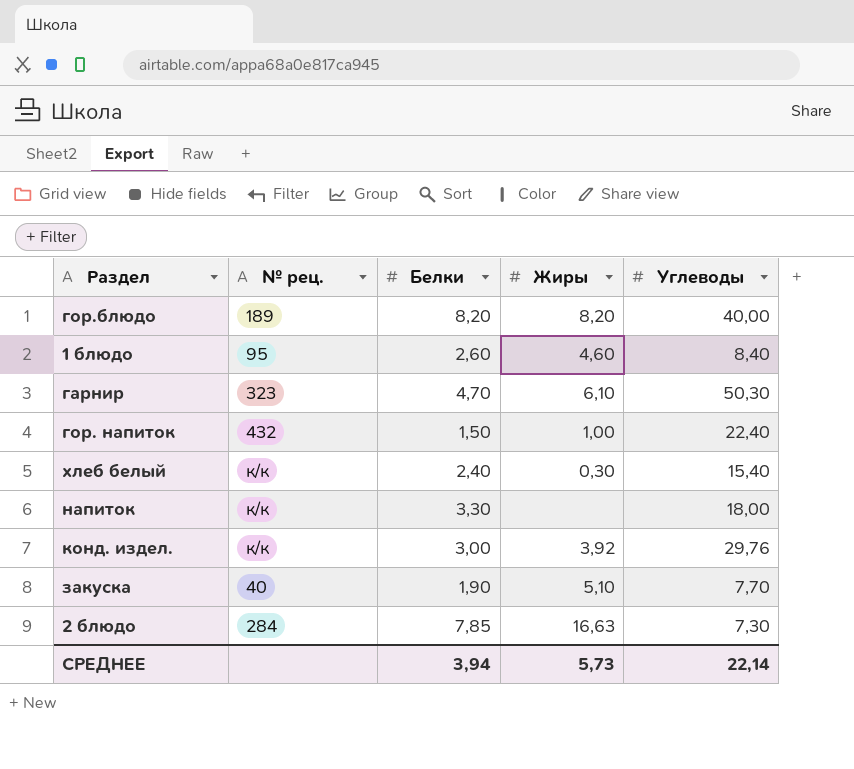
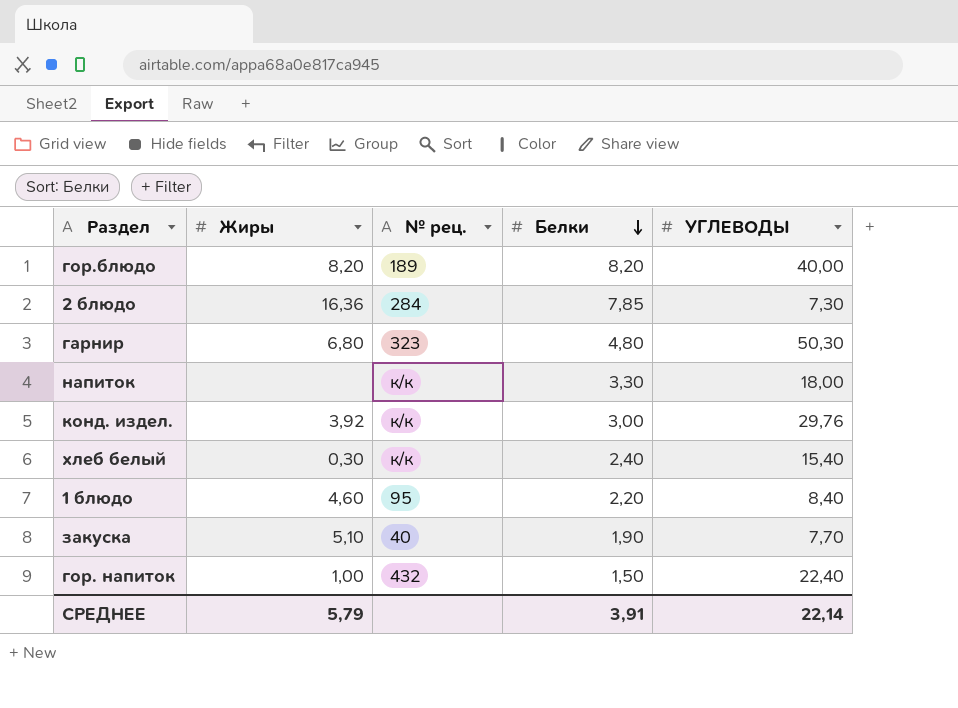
row order: none -> Белки descending
column Жиры | position: 4 -> 2
column name: Углеводы -> УГЛЕВОДЫ
2 блюдо | Жиры: 16,63 -> 16,36
гарнир | Жиры: 6,10 -> 6,80
гарнир | Белки: 4,70 -> 4,80
1 блюдо | Белки: 2,60 -> 2,20
СРЕДНЕЕ | Жиры: 5,73 -> 5,79
СРЕДНЕЕ | Белки: 3,94 -> 3,91

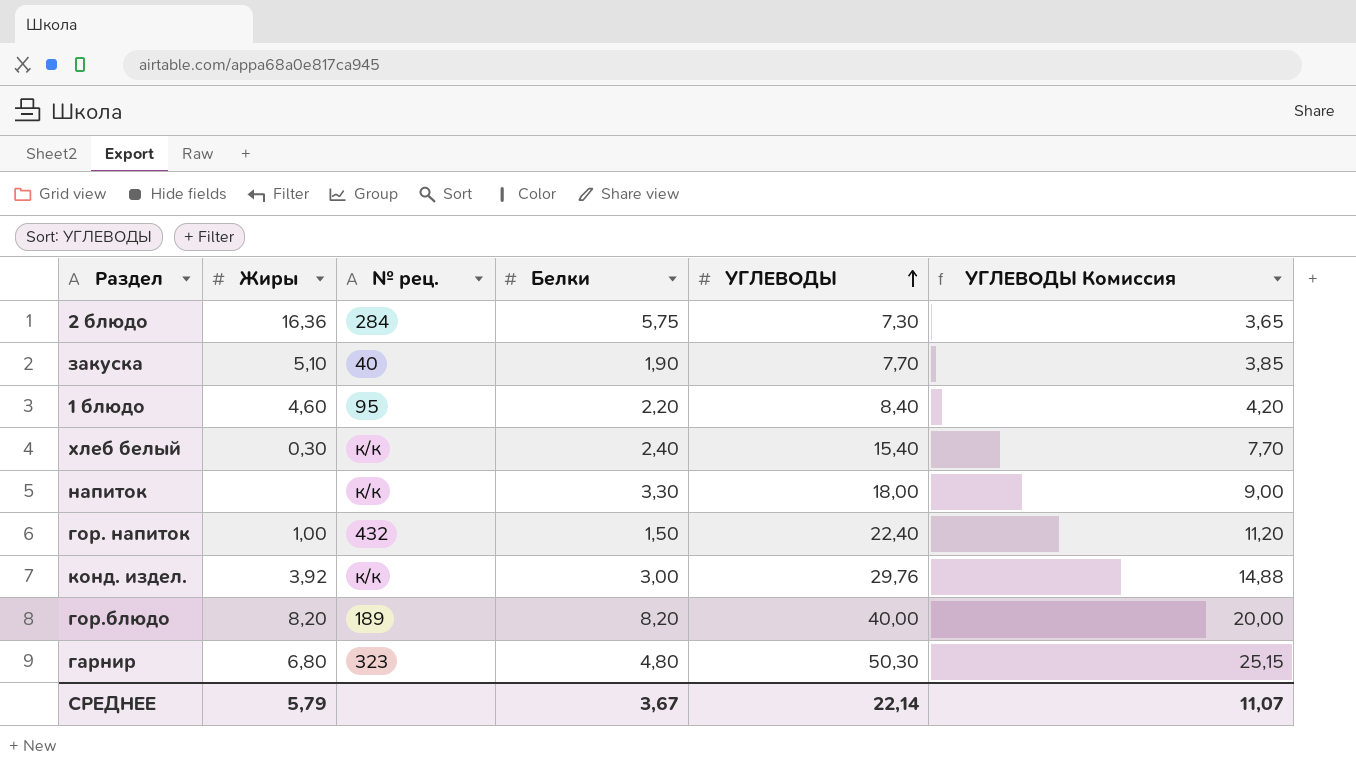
row order: Белки descending -> УГЛЕВОДЫ ascending
column УГЛЕВОДЫ Комиссия | formula: none -> [УГЛЕВОДЫ] * 0,5
2 блюдо | Белки: 7,85 -> 5,75
СРЕДНЕЕ | Белки: 3,91 -> 3,67

